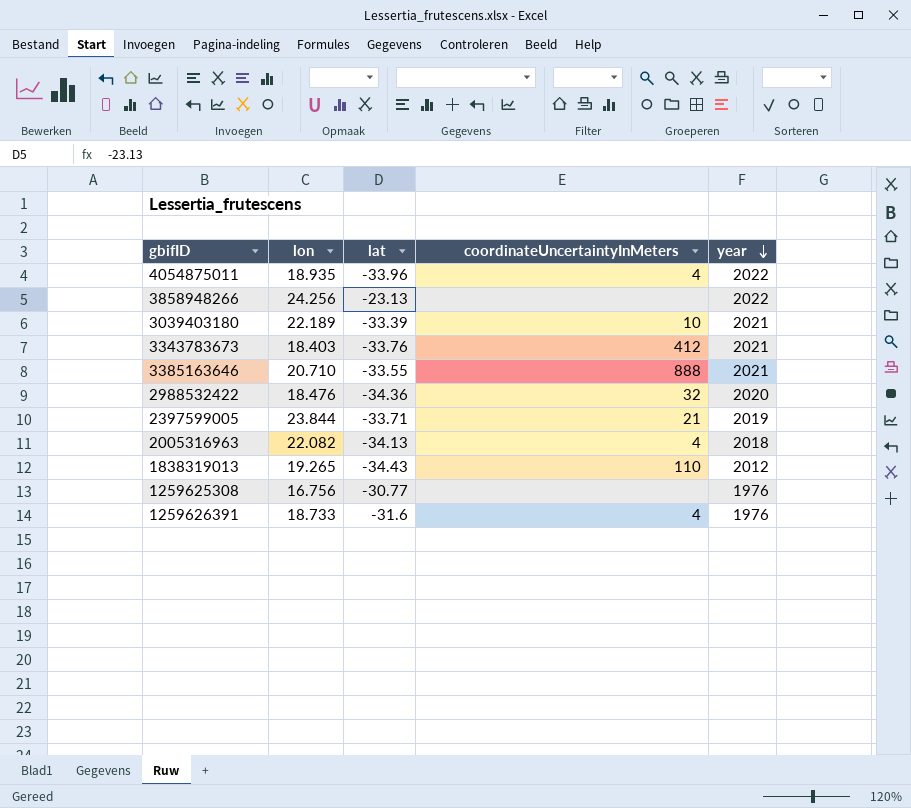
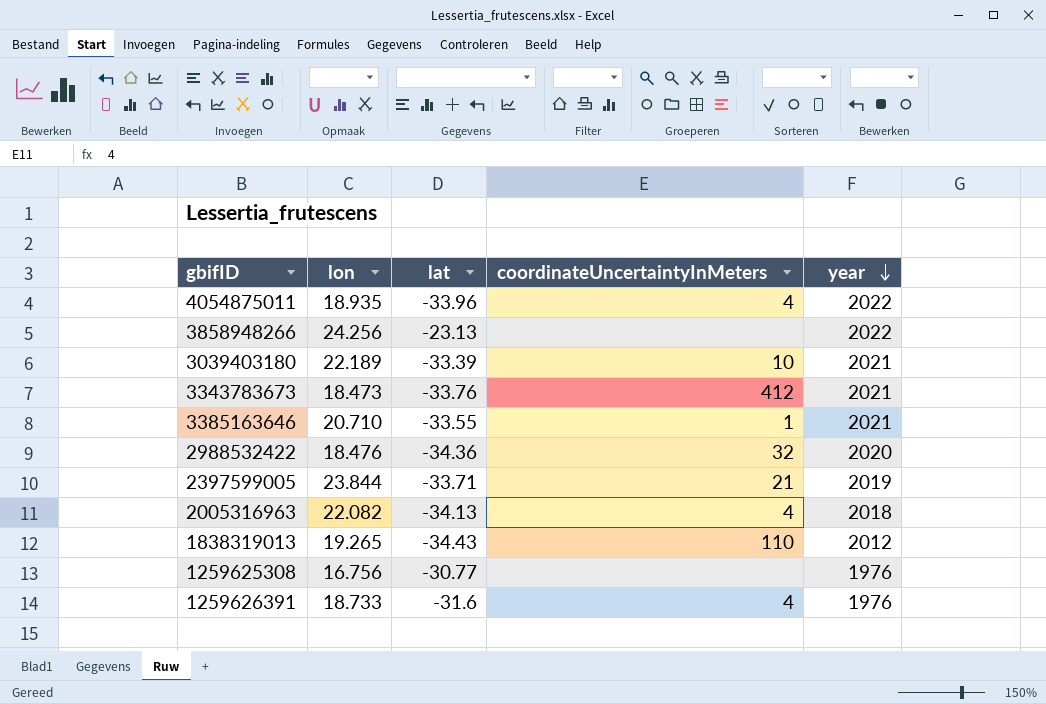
3343783673 | lon: 18.403 -> 18.473
3385163646 | coordinateUncertaintyInMeters: 888 -> 1

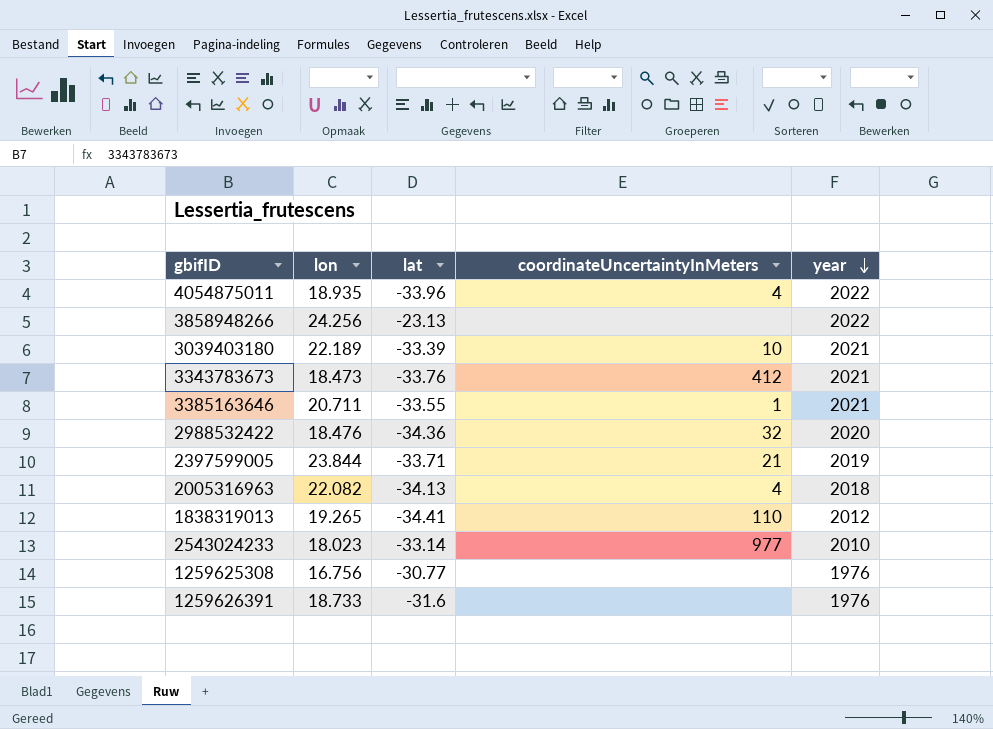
3385163646 | lon: 20.710 -> 20.711
1838319013 | lat: -34.43 -> -34.41
row 2543024233: none -> 18.023 | -33.14 | 977 | 2010
1259626391 | coordinateUncertaintyInMeters: 4 -> none

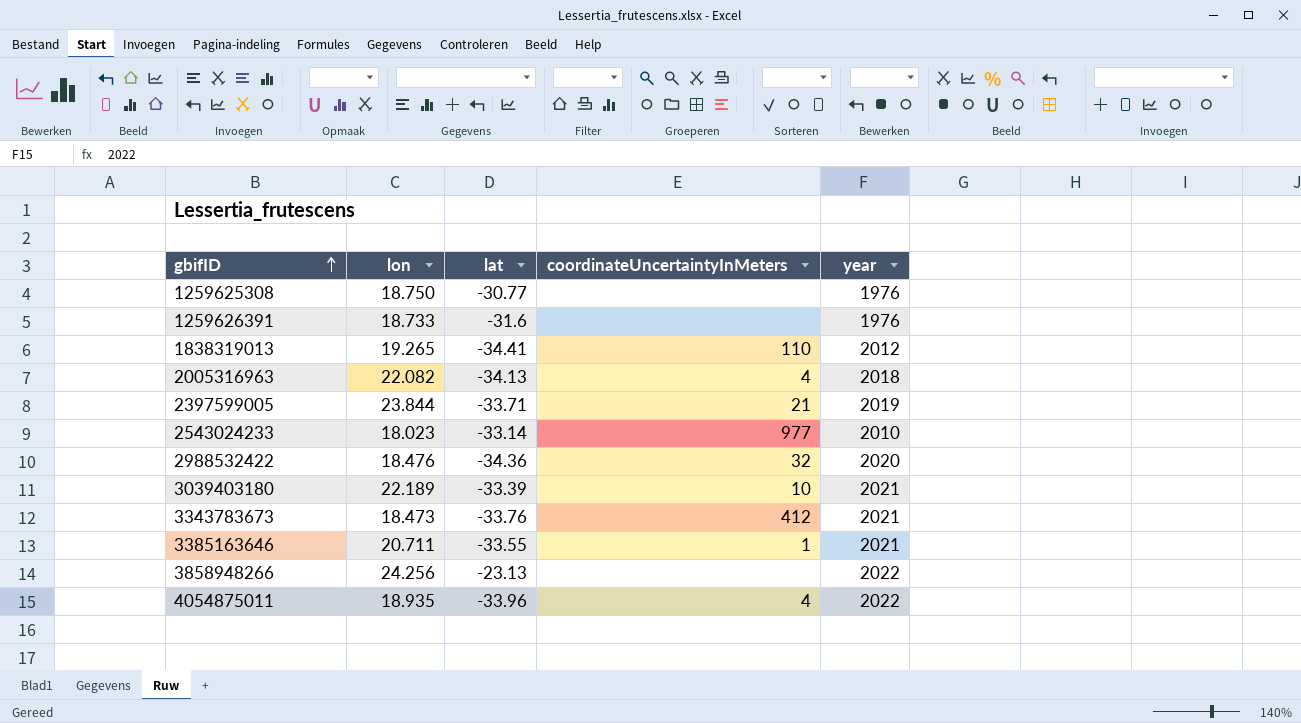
row order: year descending -> gbifID ascending
1259625308 | lon: 16.756 -> 18.750

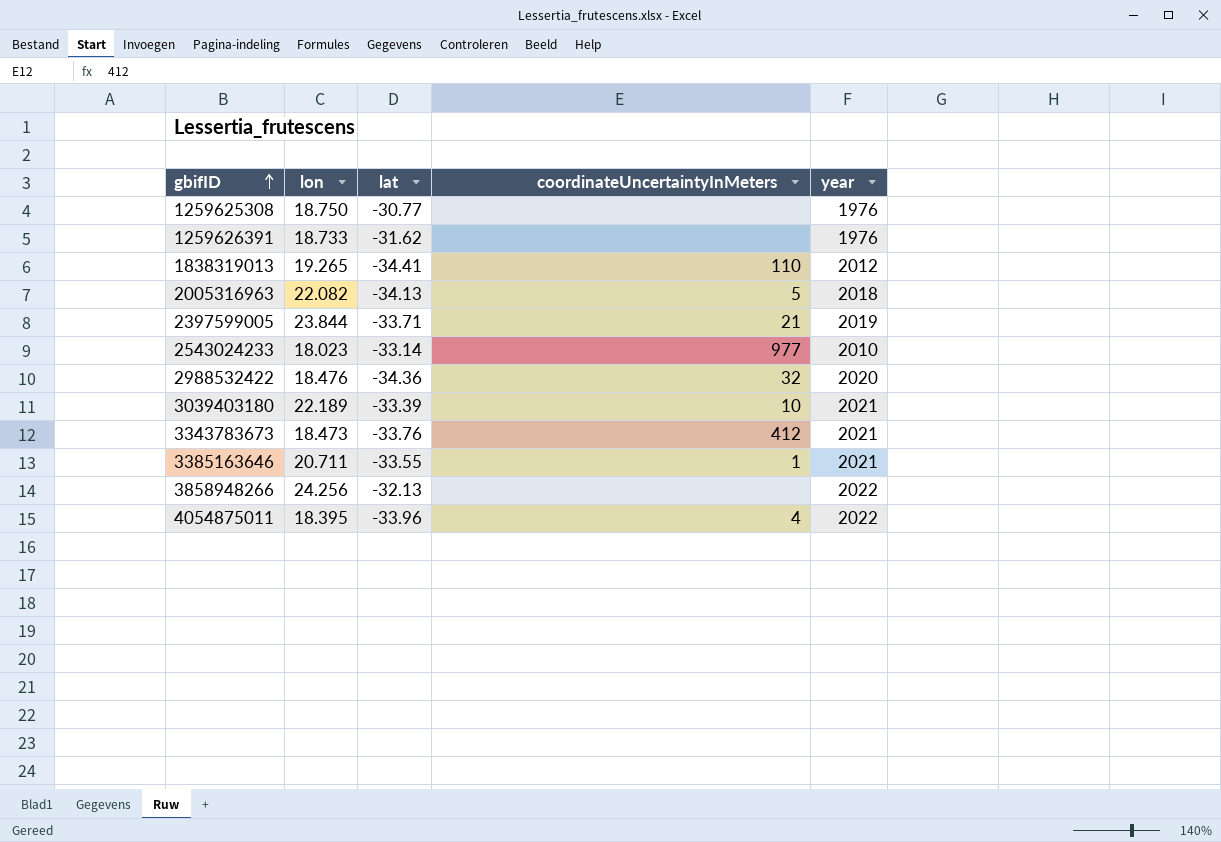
1259626391 | lat: -31.6 -> -31.62
2005316963 | coordinateUncertaintyInMeters: 4 -> 5
3858948266 | lat: -23.13 -> -32.13
4054875011 | lon: 18.935 -> 18.395

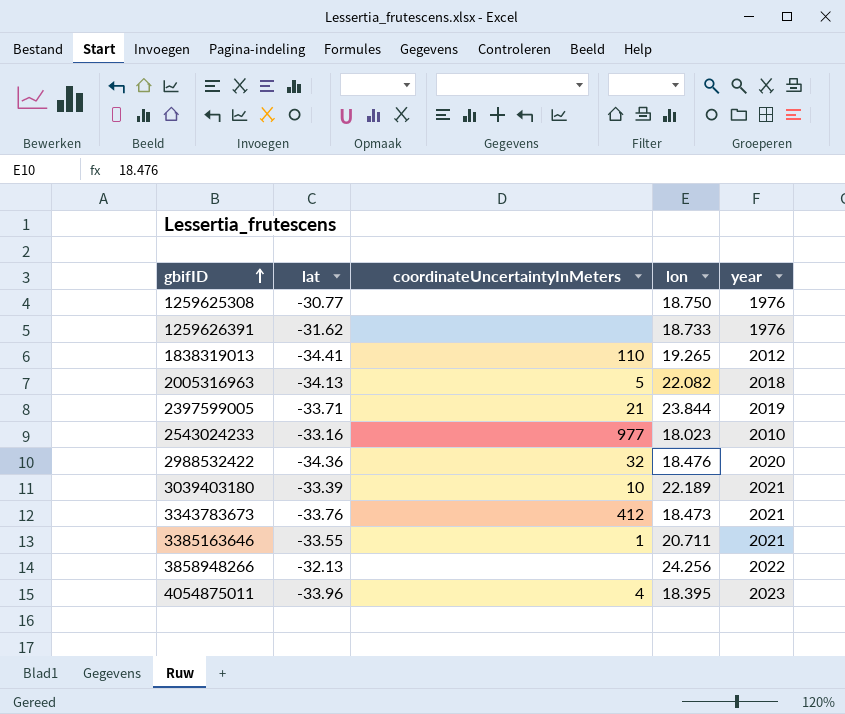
column lon | position: 2 -> 4
2543024233 | lat: -33.14 -> -33.16
4054875011 | year: 2022 -> 2023

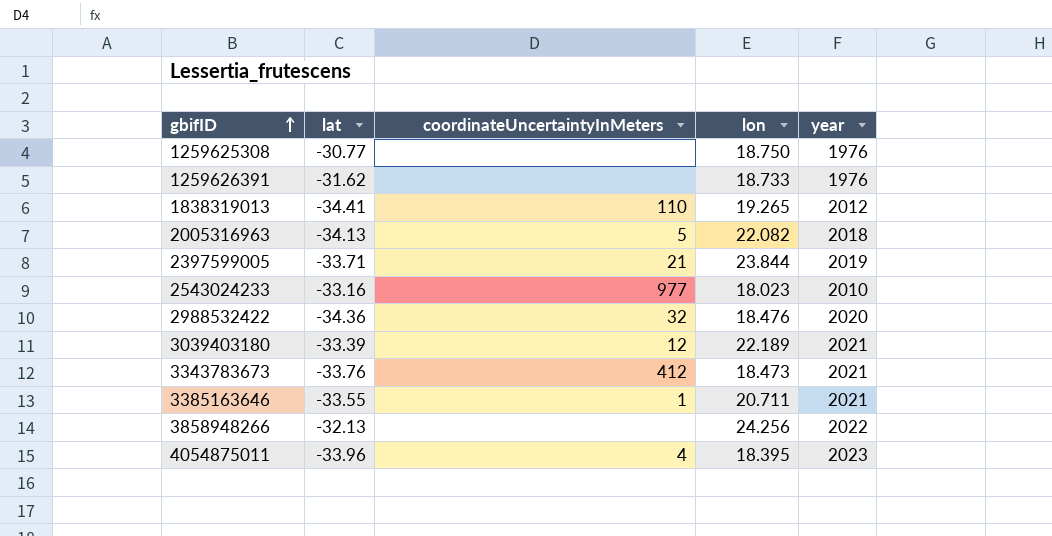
3039403180 | coordinateUncertaintyInMeters: 10 -> 12

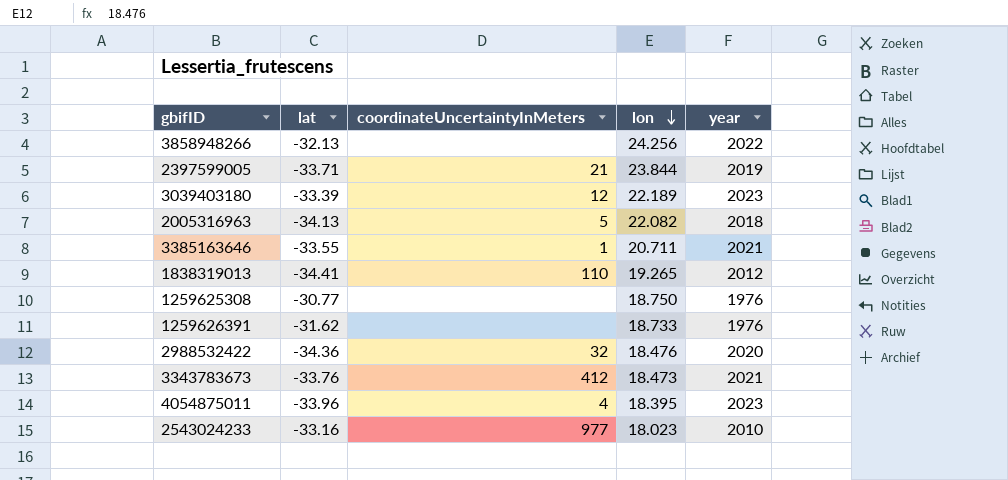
row order: gbifID ascending -> lon descending
3039403180 | year: 2021 -> 2023

